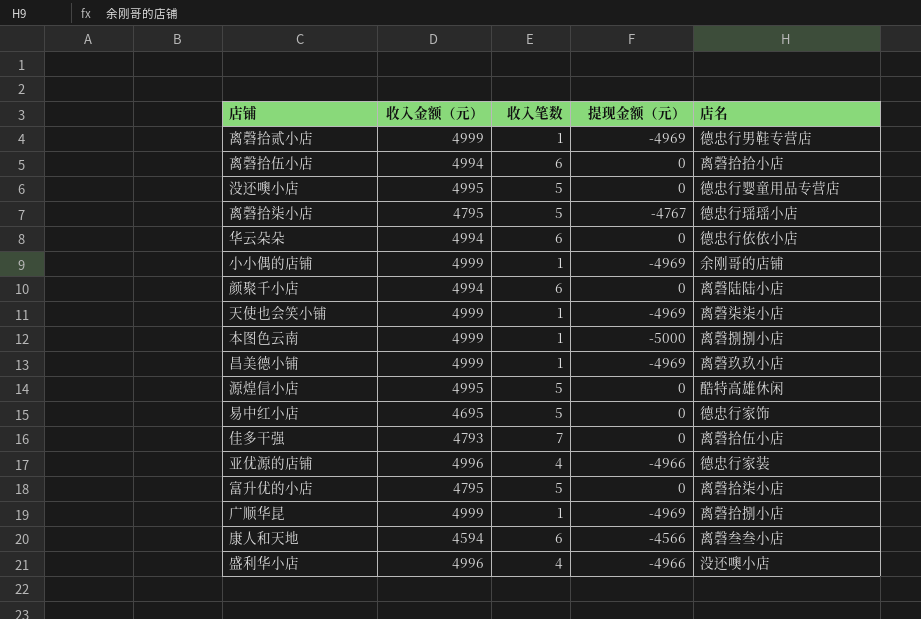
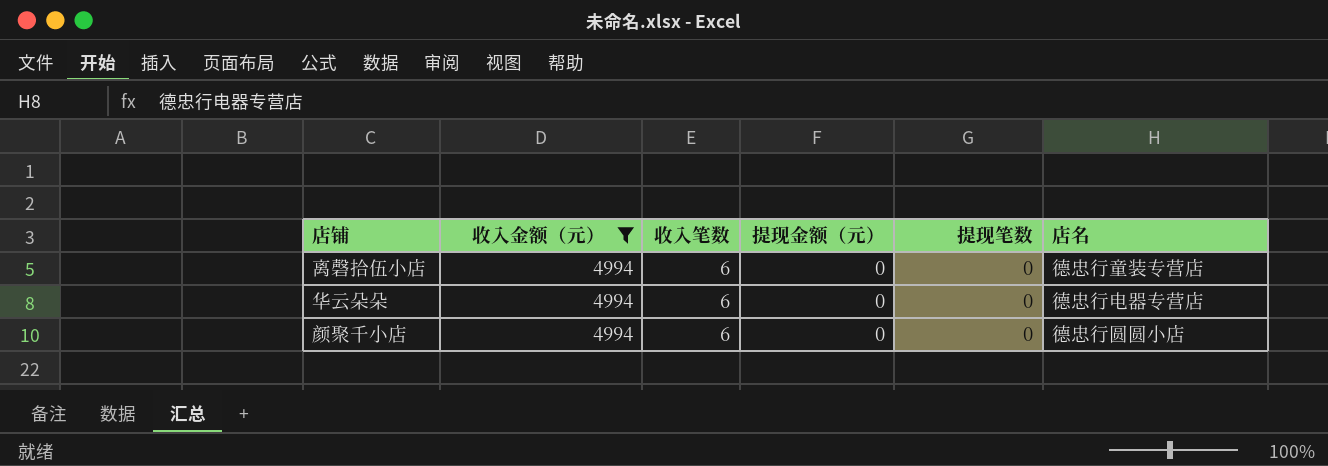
filter: none -> 收入金额（元） = 4994
column 提现笔数 | position: none -> 5
离磬拾伍小店 | 店名: 离磬拾拾小店 -> 德忠行童装专营店
华云朵朵 | 店名: 德忠行依依小店 -> 德忠行电器专营店
颜聚千小店 | 店名: 离磬陆陆小店 -> 德忠行圆圆小店

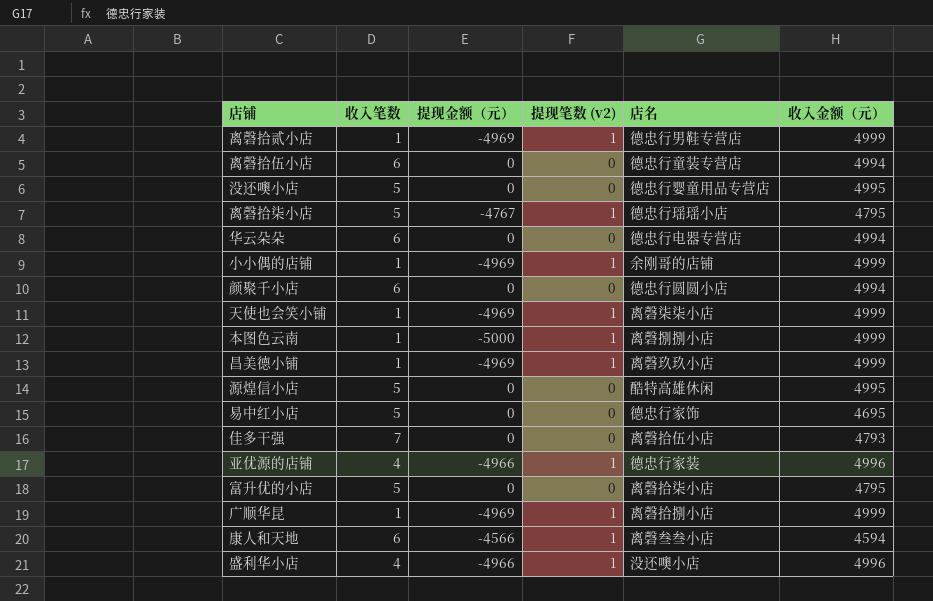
filter: 收入金额（元） = 4994 -> none
column name: 提现笔数 -> 提现笔数 (v2)
column 收入金额（元） | position: 2 -> 6

